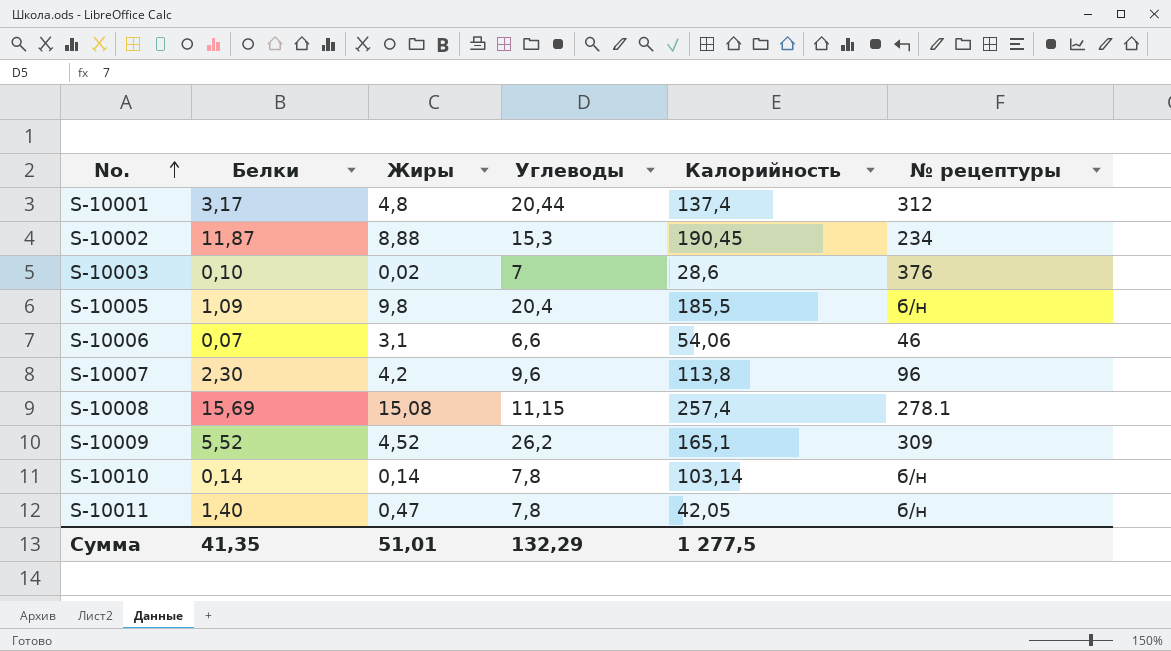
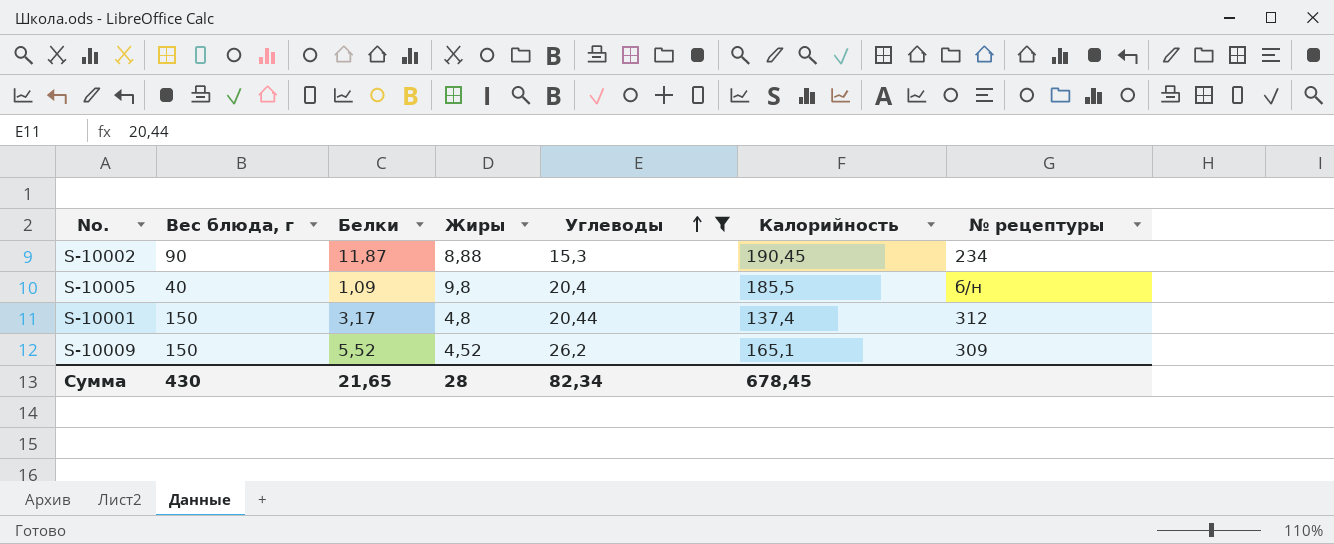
filter: none -> Углеводы >= 15,3
row order: No. ascending -> Углеводы ascending
column Вес блюда, г | position: none -> 2
Сумма | Белки: 41,35 -> 21,65
Сумма | Жиры: 51,01 -> 28
Сумма | Углеводы: 132,29 -> 82,34
Сумма | Калорийность: 1 277,5 -> 678,45

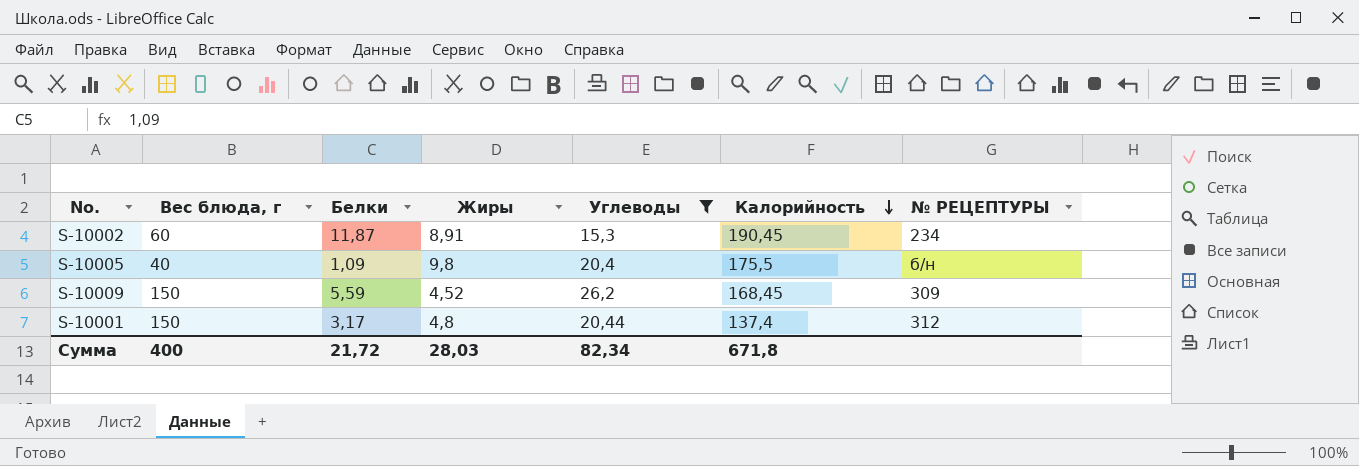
row order: Углеводы ascending -> Калорийность descending
column name: № рецептуры -> № РЕЦЕПТУРЫ
S-10002 | Вес блюда, г: 90 -> 60
S-10002 | Жиры: 8,88 -> 8,91
S-10005 | Калорийность: 185,5 -> 175,5
S-10009 | Белки: 5,52 -> 5,59
S-10009 | Калорийность: 165,1 -> 168,45
Сумма | Вес блюда, г: 430 -> 400
Сумма | Белки: 21,65 -> 21,72
Сумма | Жиры: 28 -> 28,03
Сумма | Калорийность: 678,45 -> 671,8

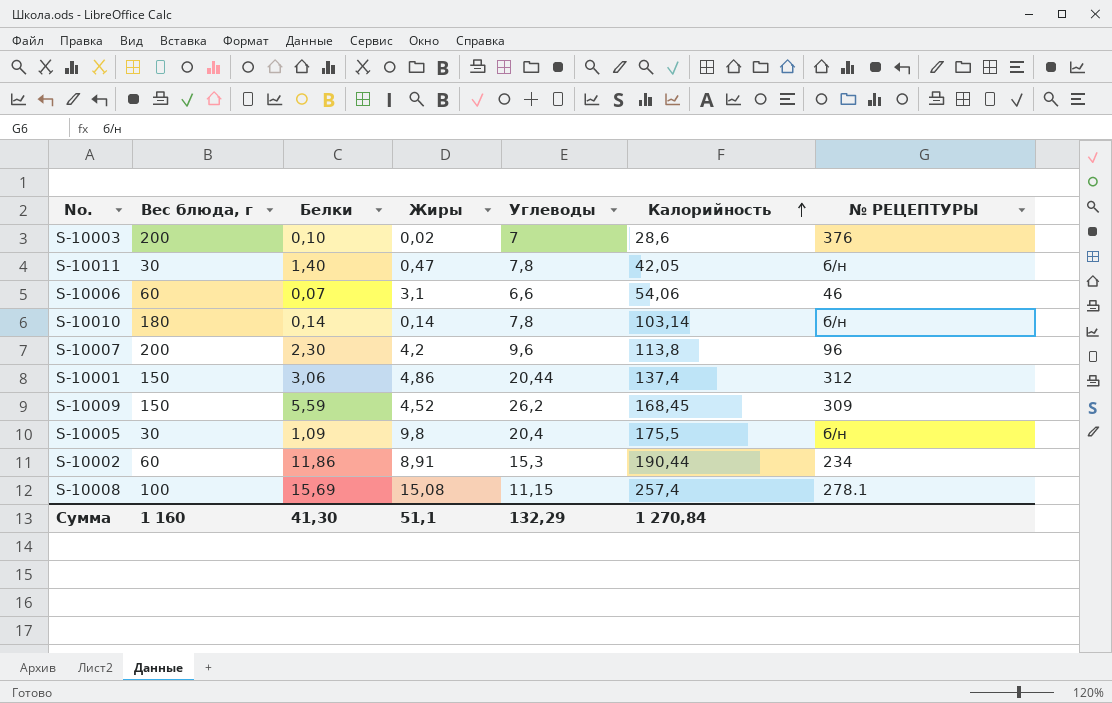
filter: Углеводы >= 15,3 -> none
row order: Калорийность descending -> Калорийность ascending
S-10001 | Белки: 3,17 -> 3,06
S-10001 | Жиры: 4,8 -> 4,86
S-10005 | Вес блюда, г: 40 -> 30
S-10002 | Белки: 11,87 -> 11,86
S-10002 | Калорийность: 190,45 -> 190,44
Сумма | Вес блюда, г: 400 -> 1 160
Сумма | Белки: 21,72 -> 41,30
Сумма | Жиры: 28,03 -> 51,1
Сумма | Углеводы: 82,34 -> 132,29
Сумма | Калорийность: 671,8 -> 1 270,84

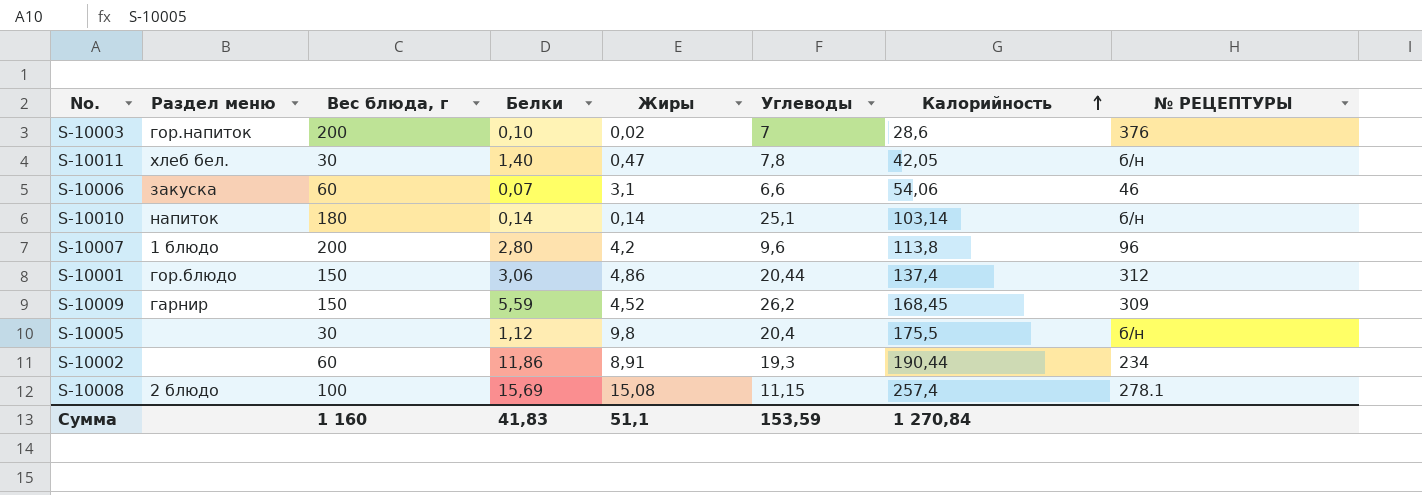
column Раздел меню | position: none -> 2
S-10010 | Углеводы: 7,8 -> 25,1
S-10007 | Белки: 2,30 -> 2,80
S-10005 | Белки: 1,09 -> 1,12
S-10002 | Углеводы: 15,3 -> 19,3
Сумма | Белки: 41,30 -> 41,83
Сумма | Углеводы: 132,29 -> 153,59

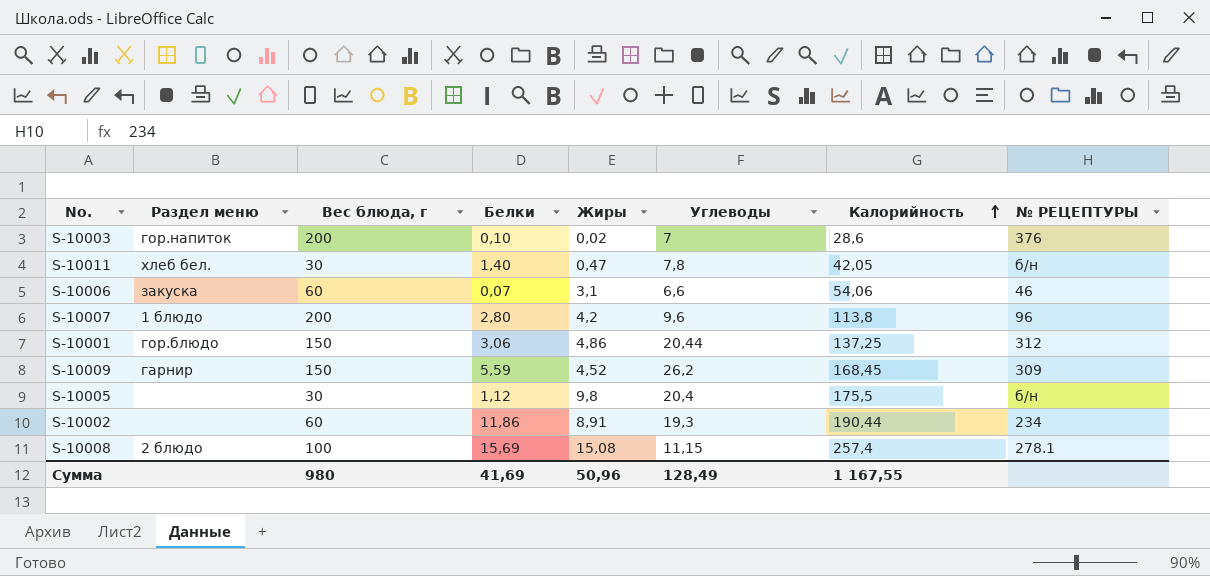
row S-10010: напиток | 180 | 0,14 | 0,14 | 25,1 | 103,14 | б/н -> none
S-10001 | Калорийность: 137,4 -> 137,25
Сумма | Вес блюда, г: 1 160 -> 980
Сумма | Белки: 41,83 -> 41,69
Сумма | Жиры: 51,1 -> 50,96
Сумма | Углеводы: 153,59 -> 128,49
Сумма | Калорийность: 1 270,84 -> 1 167,55

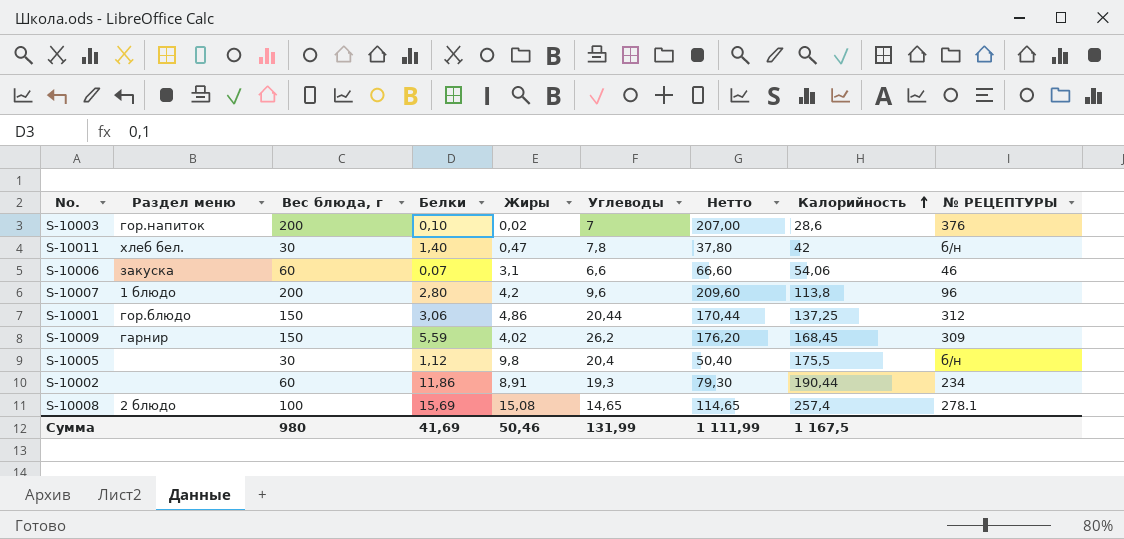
column Нетто | formula: none -> [Вес блюда, г] + [Углеводы]
S-10011 | Калорийность: 42,05 -> 42
S-10009 | Жиры: 4,52 -> 4,02
S-10008 | Углеводы: 11,15 -> 14,65
Сумма | Жиры: 50,96 -> 50,46
Сумма | Углеводы: 128,49 -> 131,99
Сумма | Калорийность: 1 167,55 -> 1 167,5

